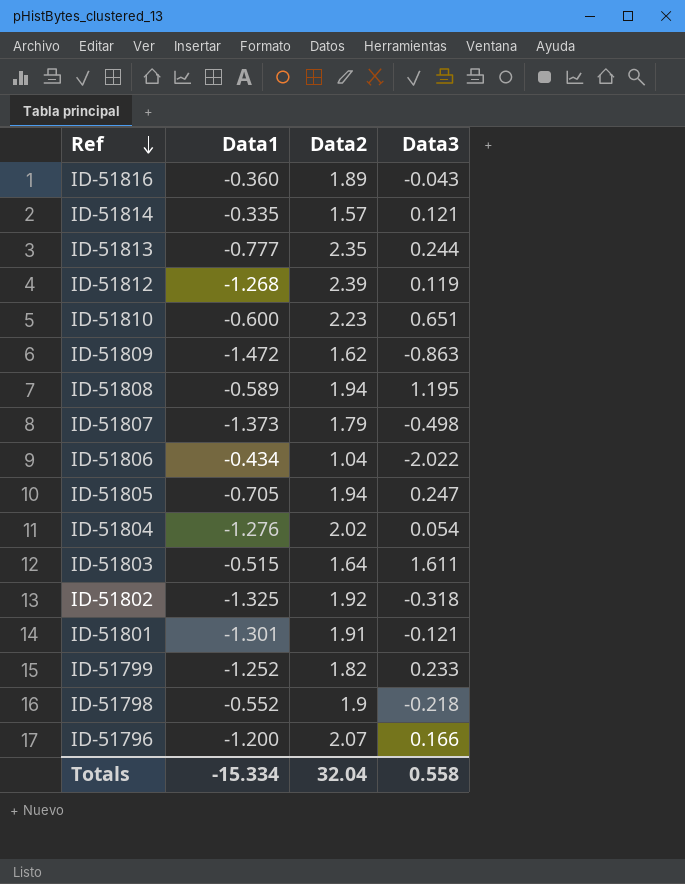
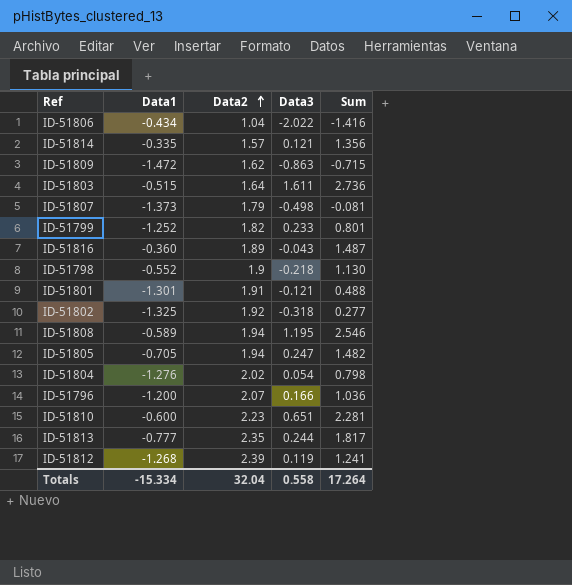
row order: Ref descending -> Data2 ascending
column Sum | formula: none -> [Data1] + [Data2] + [Data3]

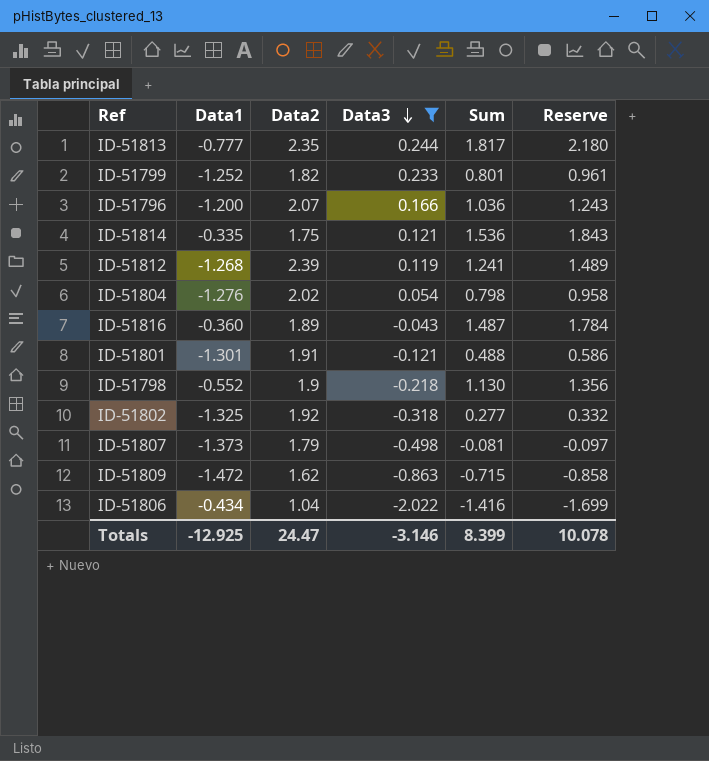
filter: none -> Data3 <= 0.244
row order: Data2 ascending -> Data3 descending
column Reserve | formula: none -> [Sum] * 1.2
ID-51814 | Data2: 1.57 -> 1.75
ID-51814 | Sum: 1.356 -> 1.536
Totals | Data1: -15.334 -> -12.925
Totals | Data2: 32.04 -> 24.47
Totals | Data3: 0.558 -> -3.146
Totals | Sum: 17.264 -> 8.399

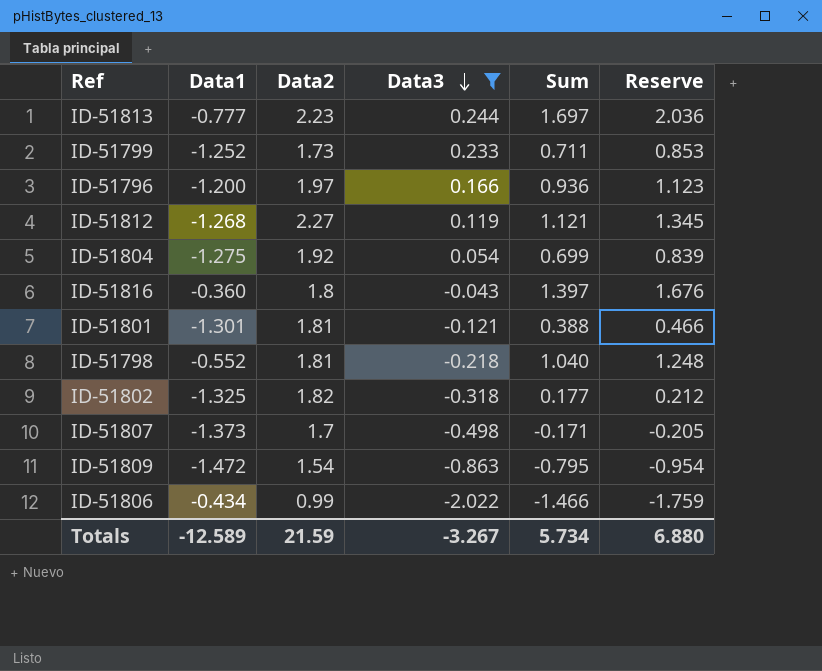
row ID-51814: -0.335 | 1.75 | 0.121 | 1.536 | 1.843 -> none
ID-51813 | Data2: 2.35 -> 2.23
ID-51813 | Sum: 1.817 -> 1.697
ID-51813 | Reserve: 2.180 -> 2.036
ID-51799 | Data2: 1.82 -> 1.73
ID-51799 | Sum: 0.801 -> 0.711
ID-51799 | Reserve: 0.961 -> 0.853
ID-51796 | Data2: 2.07 -> 1.97
ID-51796 | Sum: 1.036 -> 0.936
ID-51796 | Reserve: 1.243 -> 1.123
ID-51812 | Data2: 2.39 -> 2.27
ID-51812 | Sum: 1.241 -> 1.121
ID-51812 | Reserve: 1.489 -> 1.345
ID-51804 | Data1: -1.276 -> -1.275
ID-51804 | Data2: 2.02 -> 1.92
ID-51804 | Sum: 0.798 -> 0.699
ID-51804 | Reserve: 0.958 -> 0.839
ID-51816 | Data2: 1.89 -> 1.8
ID-51816 | Sum: 1.487 -> 1.397
ID-51816 | Reserve: 1.784 -> 1.676
ID-51801 | Data2: 1.91 -> 1.81
ID-51801 | Sum: 0.488 -> 0.388
ID-51801 | Reserve: 0.586 -> 0.466
ID-51798 | Data2: 1.9 -> 1.81
ID-51798 | Sum: 1.130 -> 1.040
ID-51798 | Reserve: 1.356 -> 1.248
ID-51802 | Data2: 1.92 -> 1.82
ID-51802 | Sum: 0.277 -> 0.177
ID-51802 | Reserve: 0.332 -> 0.212
ID-51807 | Data2: 1.79 -> 1.7
ID-51807 | Sum: -0.081 -> -0.171
ID-51807 | Reserve: -0.097 -> -0.205
ID-51809 | Data2: 1.62 -> 1.54
ID-51809 | Sum: -0.715 -> -0.795
ID-51809 | Reserve: -0.858 -> -0.954
ID-51806 | Data2: 1.04 -> 0.99
ID-51806 | Sum: -1.416 -> -1.466
ID-51806 | Reserve: -1.699 -> -1.759
Totals | Data1: -12.925 -> -12.589
Totals | Data2: 24.47 -> 21.59
Totals | Data3: -3.146 -> -3.267
Totals | Sum: 8.399 -> 5.734
Totals | Reserve: 10.078 -> 6.880

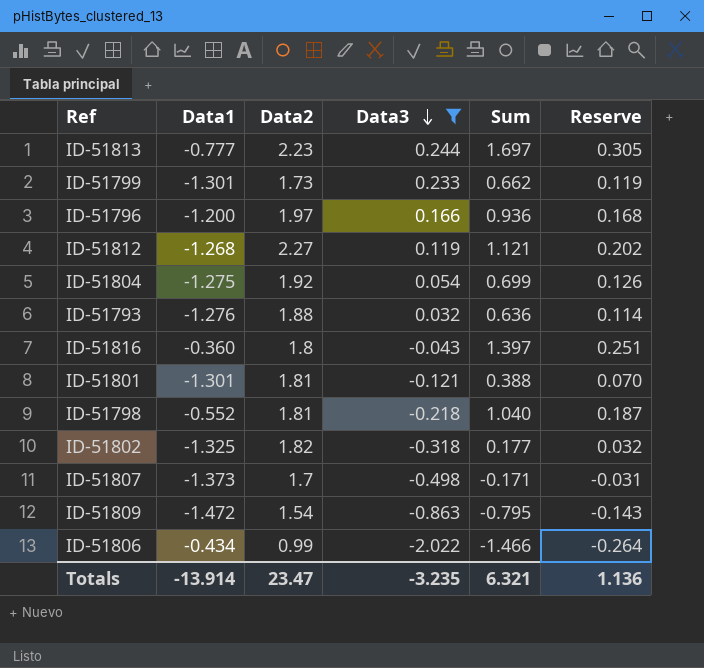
column Reserve | formula: [Sum] * 1.2 -> [Sum] * 0.18
ID-51799 | Data1: -1.252 -> -1.301
ID-51799 | Sum: 0.711 -> 0.662
row ID-51793: none -> -1.276 | 1.88 | 0.032 | 0.636 | 0.114
Totals | Data1: -12.589 -> -13.914
Totals | Data2: 21.59 -> 23.47
Totals | Data3: -3.267 -> -3.235
Totals | Sum: 5.734 -> 6.321
Totals | Reserve: 6.880 -> 1.136

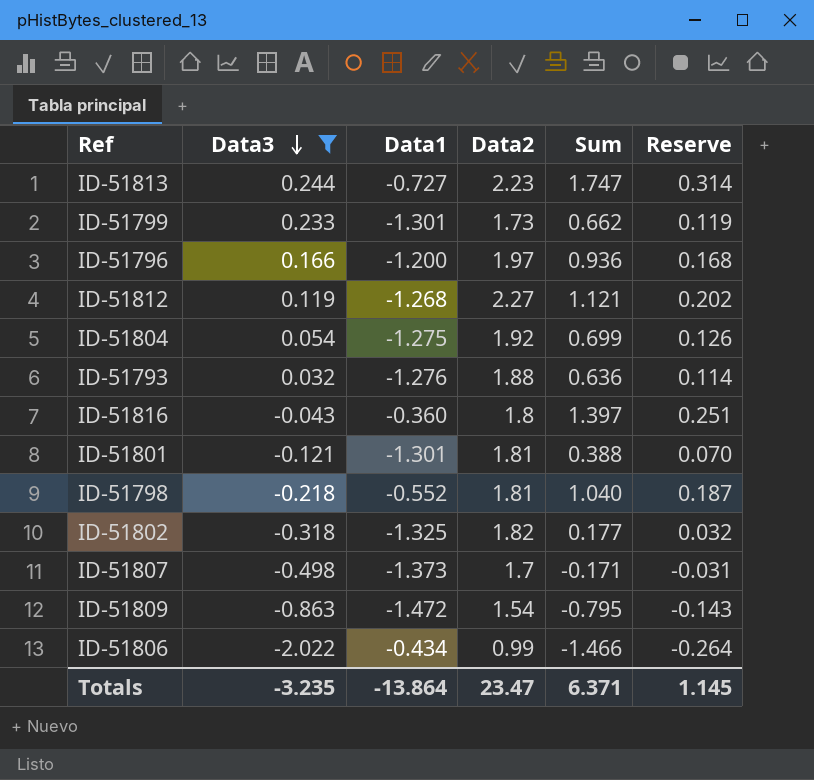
column Data3 | position: 4 -> 2
ID-51813 | Data1: -0.777 -> -0.727
ID-51813 | Sum: 1.697 -> 1.747
ID-51813 | Reserve: 0.305 -> 0.314
Totals | Data1: -13.914 -> -13.864
Totals | Sum: 6.321 -> 6.371
Totals | Reserve: 1.136 -> 1.145

